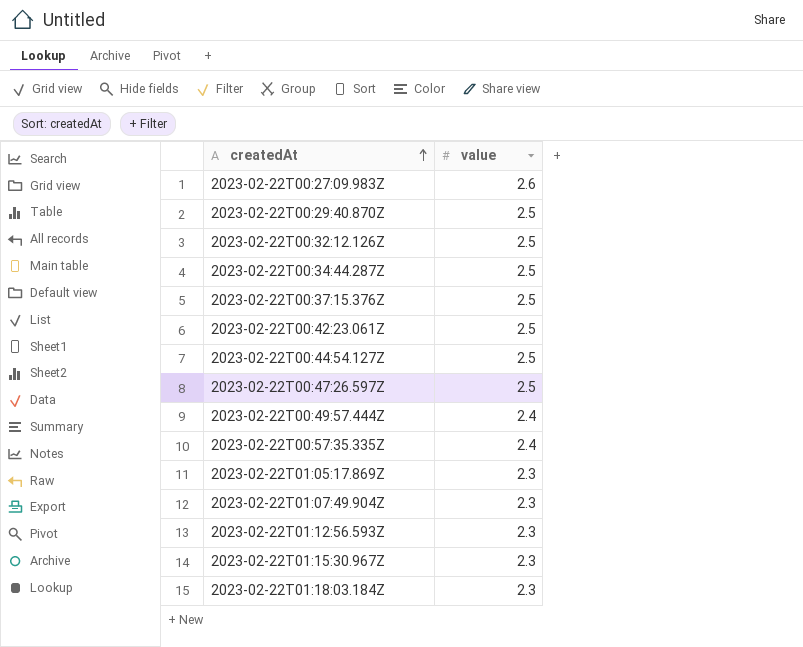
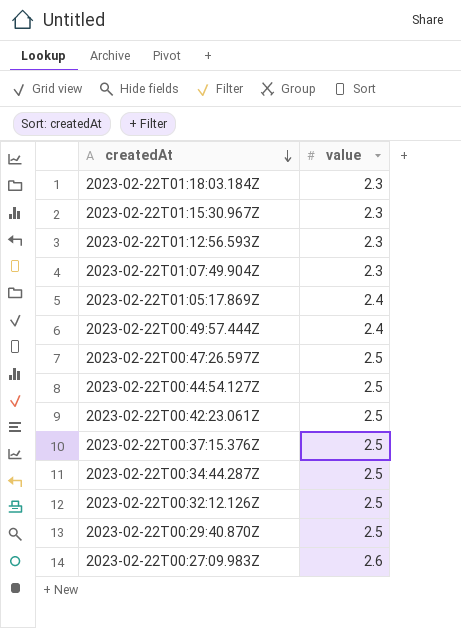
row order: createdAt ascending -> createdAt descending
row 2023-02-22T00:57:35.335Z: 2.4 -> none
2023-02-22T01:05:17.869Z | value: 2.3 -> 2.4

